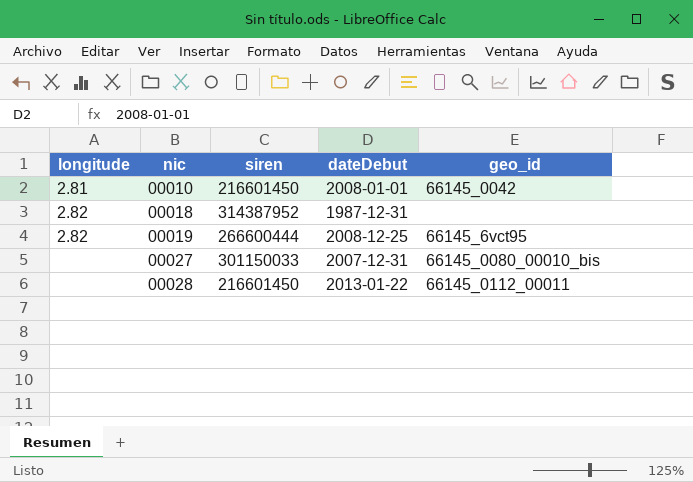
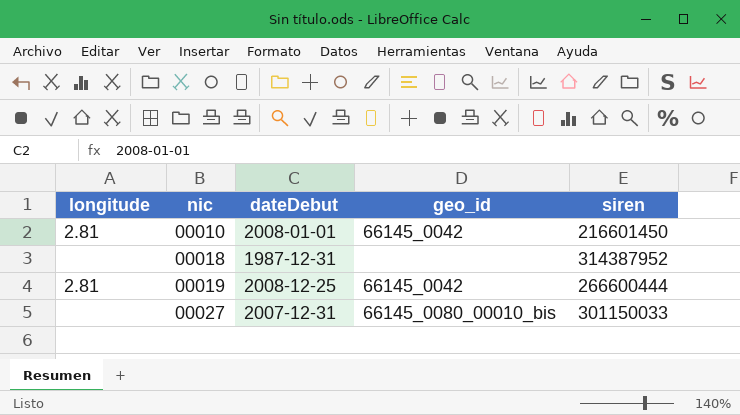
column siren | position: 3 -> 5
row 00028: none | 216601450 | 2013-01-22 | 66145_0112_00011 -> none
00018 | longitude: 2.82 -> none
00019 | longitude: 2.82 -> 2.81
00019 | geo_id: 66145_6vct95 -> 66145_0042

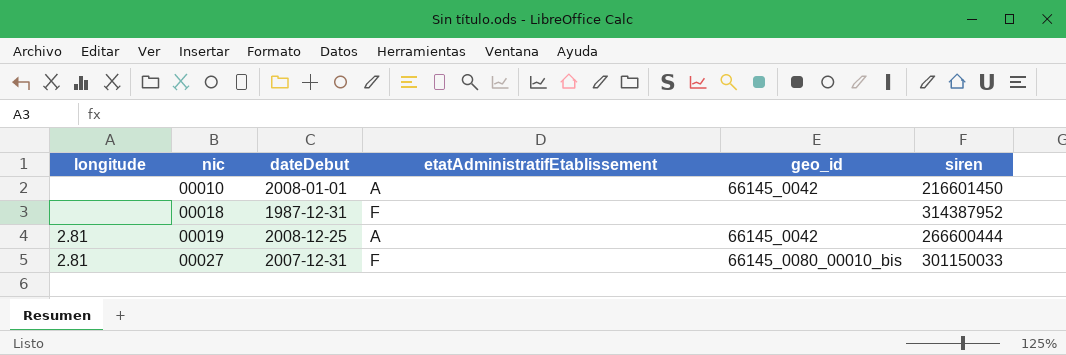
column etatAdministratifEtablissement | position: none -> 4
00010 | longitude: 2.81 -> none
00027 | longitude: none -> 2.81

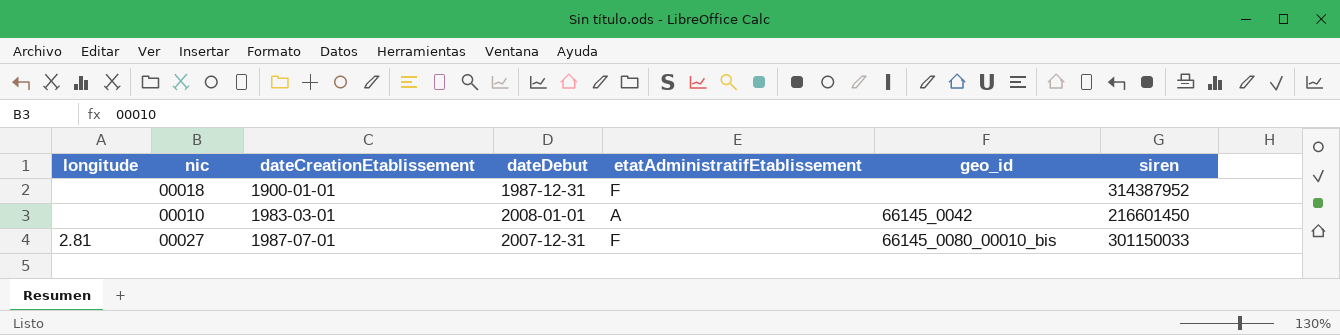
row order: nic ascending -> dateCreationEtablissement ascending
column dateCreationEtablissement | position: none -> 3
row 00019: 2.81 | 2008-12-25 | A | 66145_0042 | 266600444 -> none

